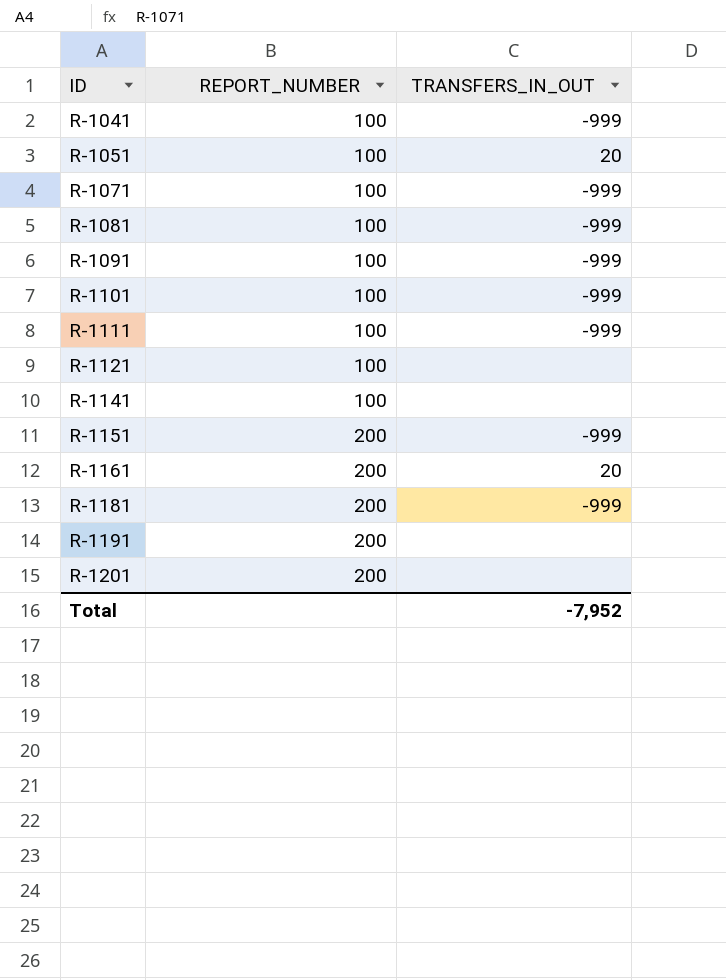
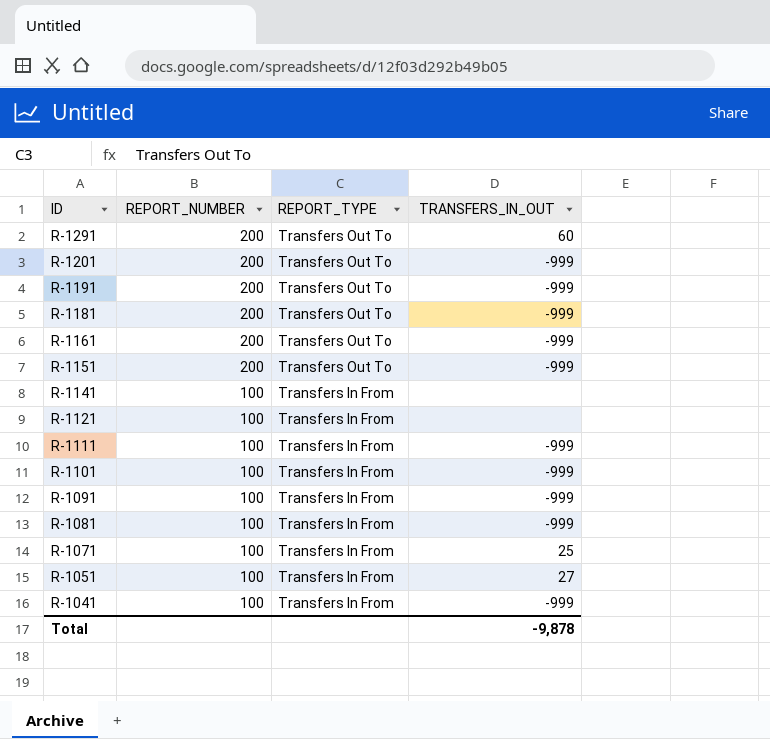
row order: ID ascending -> ID descending
column REPORT_TYPE | position: none -> 3
row R-1291: none -> 200 | Transfers Out To | 60
R-1201 | TRANSFERS_IN_OUT: none -> -999
R-1191 | TRANSFERS_IN_OUT: none -> -999
R-1161 | TRANSFERS_IN_OUT: 20 -> -999
R-1071 | TRANSFERS_IN_OUT: -999 -> 25
R-1051 | TRANSFERS_IN_OUT: 20 -> 27
Total | TRANSFERS_IN_OUT: -7,952 -> -9,878

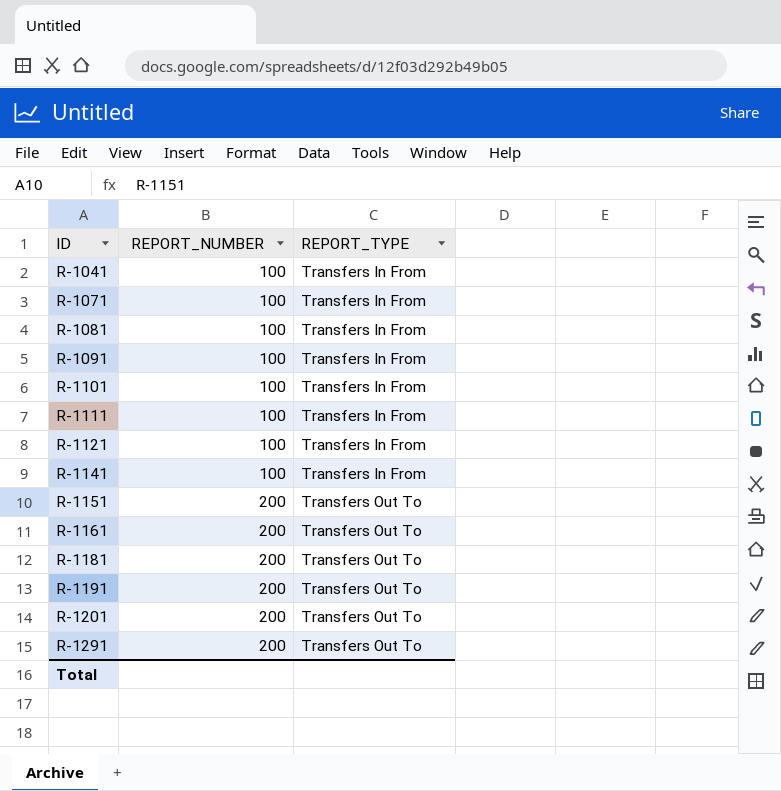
row order: ID descending -> ID ascending
column TRANSFERS_IN_OUT | position: 4 -> none
row R-1051: 100 | Transfers In From | 27 -> none

